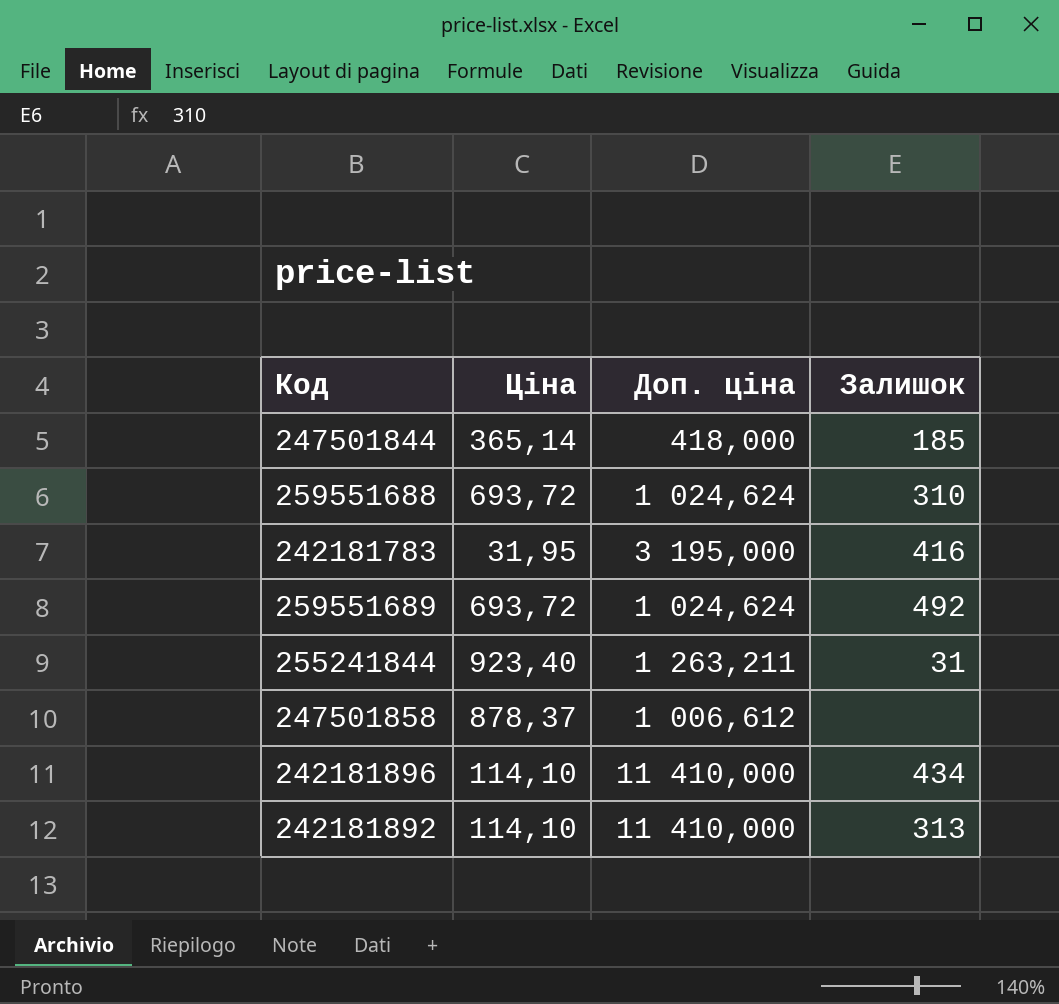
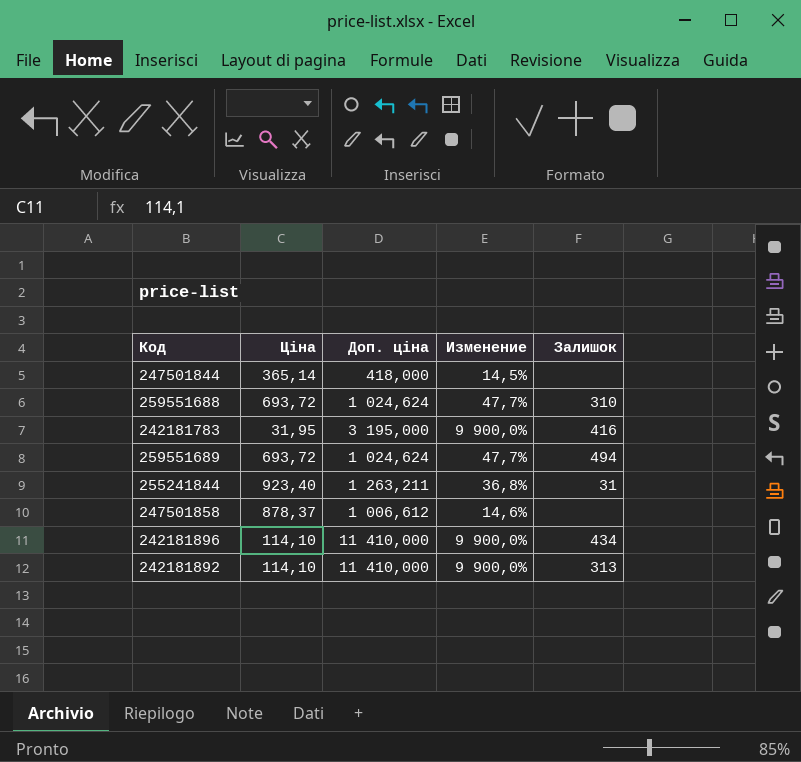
column Изменение | formula: none -> ([Доп. ціна] - [Ціна]) / [Ціна]
247501844 | Залишок: 185 -> none
259551689 | Залишок: 492 -> 494

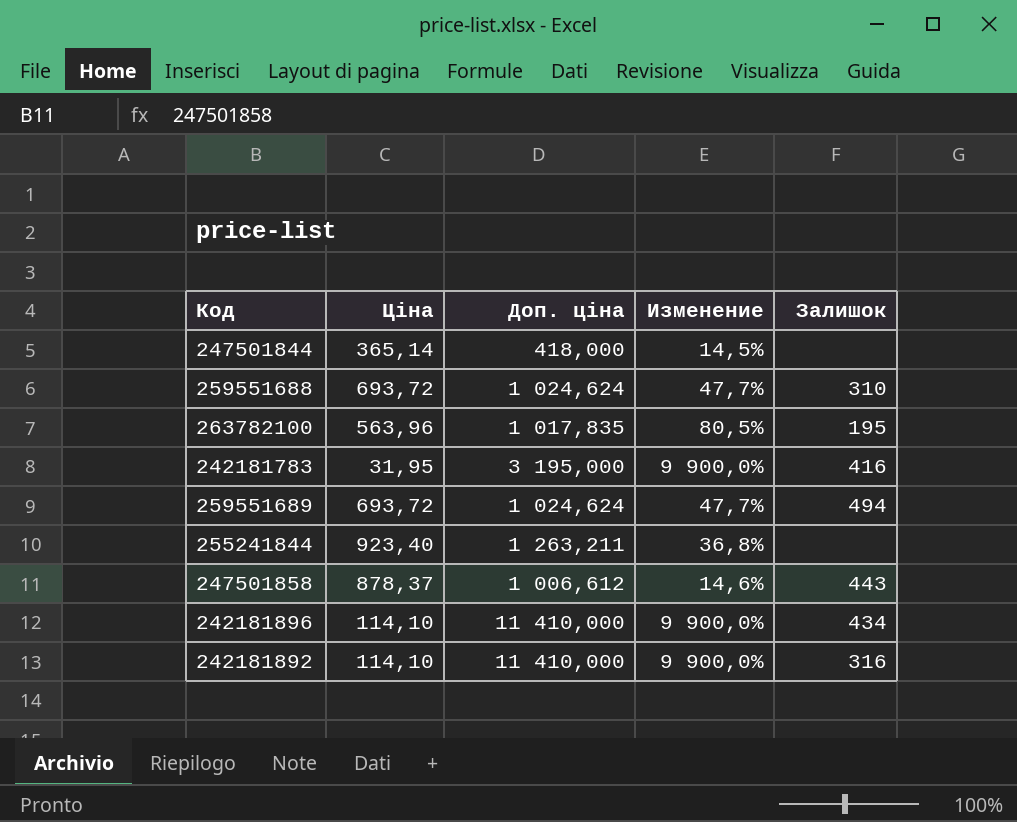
row 263782100: none -> 563,96 | 1 017,835 | 80,5% | 195
255241844 | Залишок: 31 -> none
247501858 | Залишок: none -> 443
242181892 | Залишок: 313 -> 316

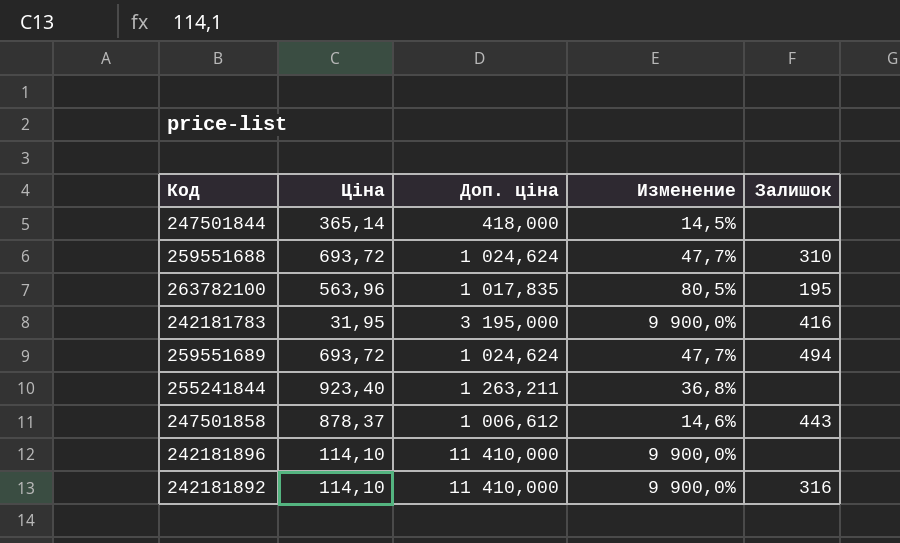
242181896 | Залишок: 434 -> none

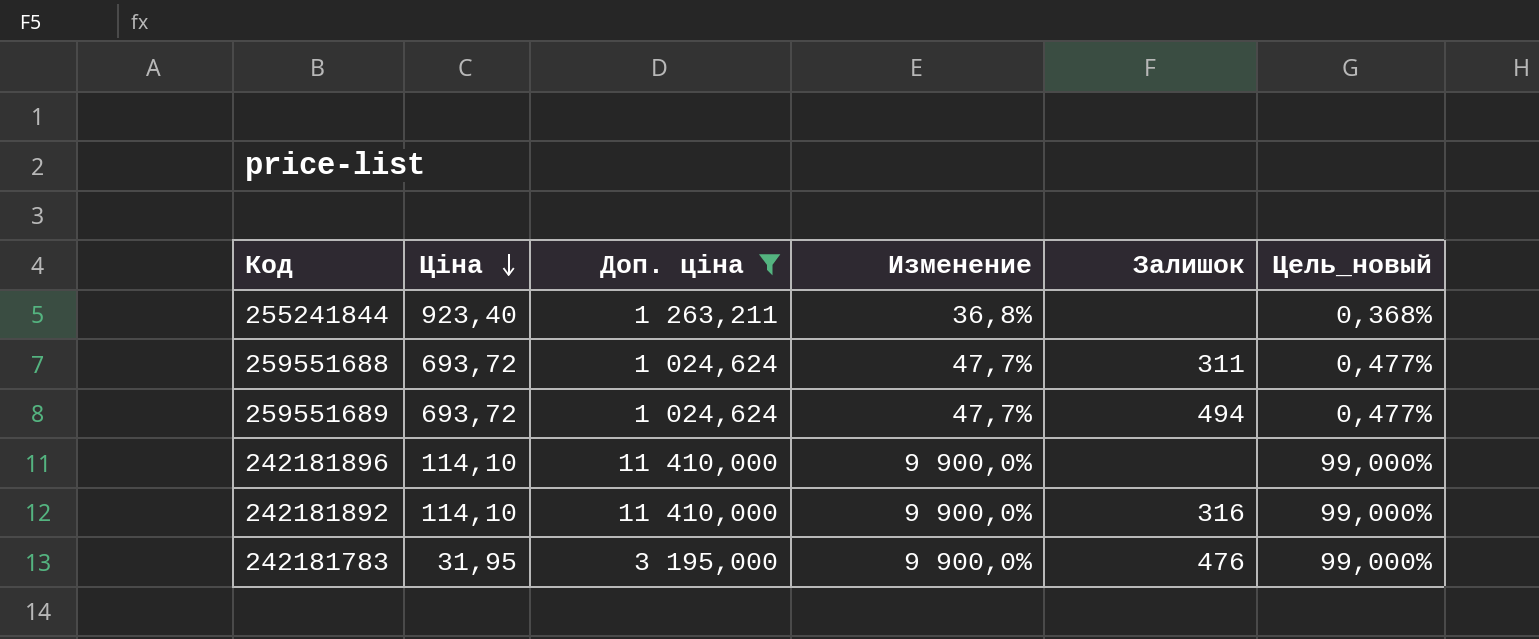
filter: none -> Доп. ціна >= 1 024,624
row order: none -> Ціна descending
column Цель_новый | formula: none -> [Изменение] * 0,01
259551688 | Залишок: 310 -> 311
242181783 | Залишок: 416 -> 476

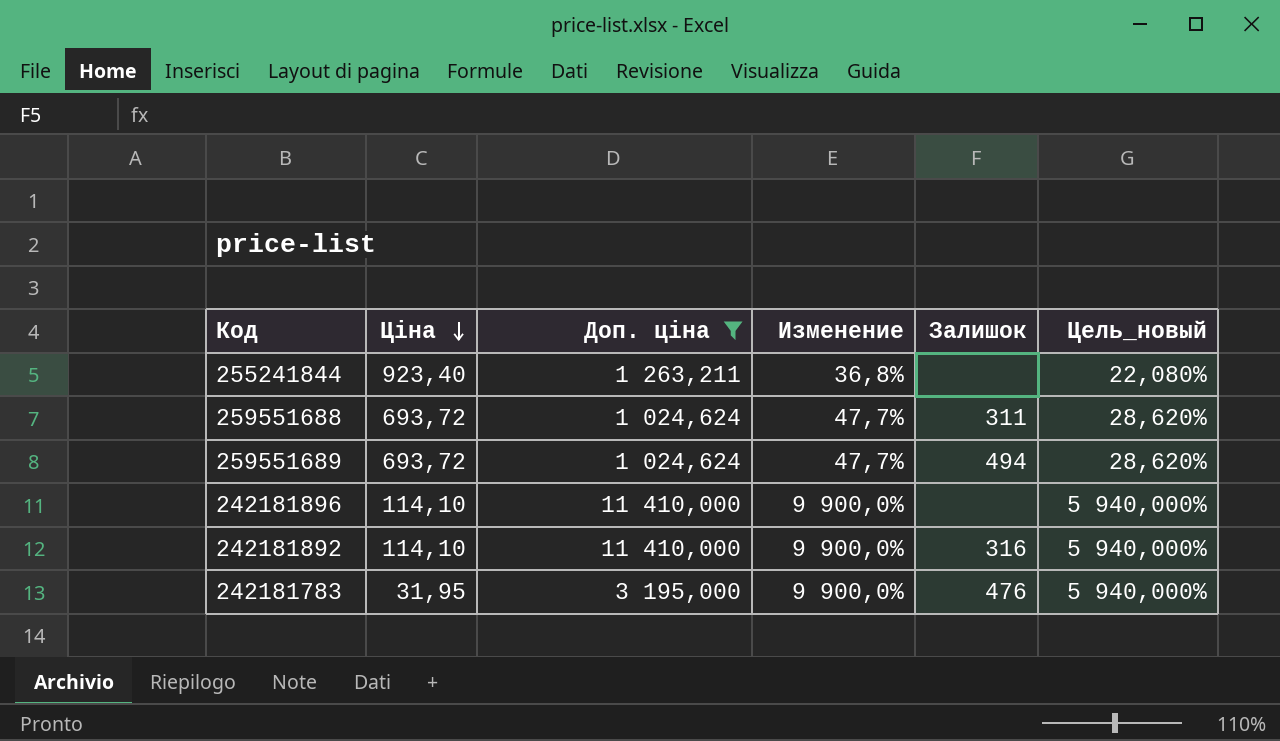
column Цель_новый | formula: [Изменение] * 0,01 -> [Изменение] * 0,6

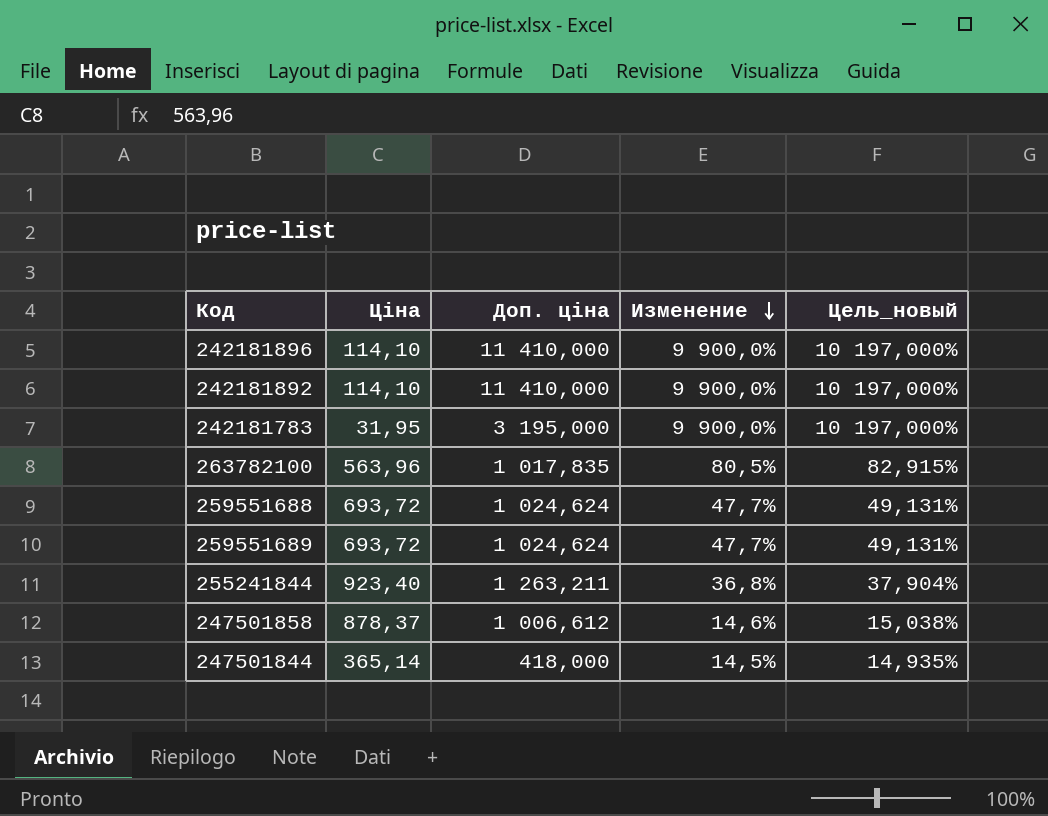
filter: Доп. ціна >= 1 024,624 -> none
row order: Ціна descending -> Изменение descending
column Залишок | position: 5 -> none
column Цель_новый | formula: [Изменение] * 0,6 -> [Изменение] * 1,03

